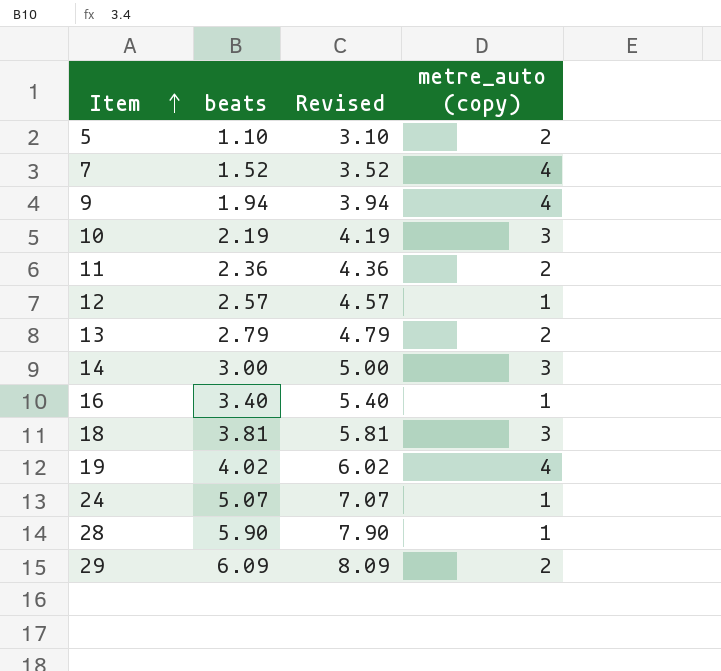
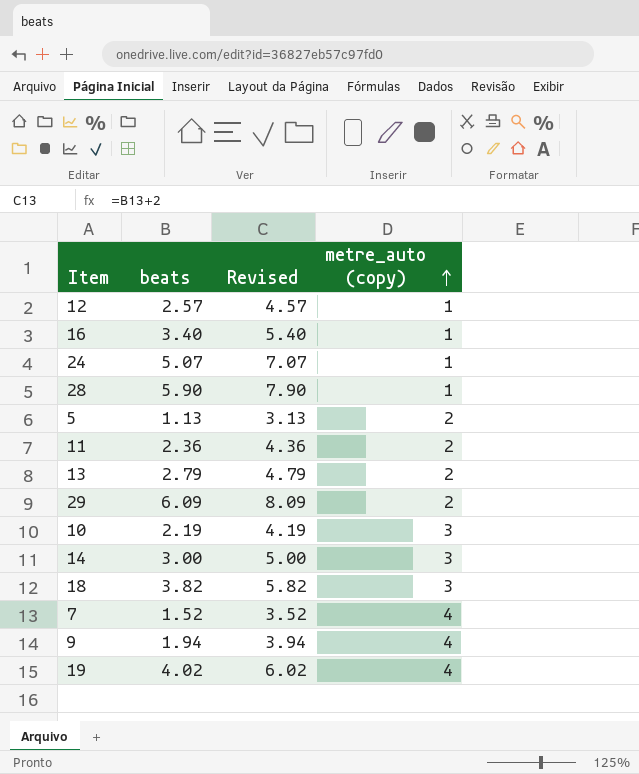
row order: Item ascending -> metre_auto (copy) ascending
5 | beats: 1.10 -> 1.13
5 | Revised: 3.10 -> 3.13
18 | beats: 3.81 -> 3.82
18 | Revised: 5.81 -> 5.82

